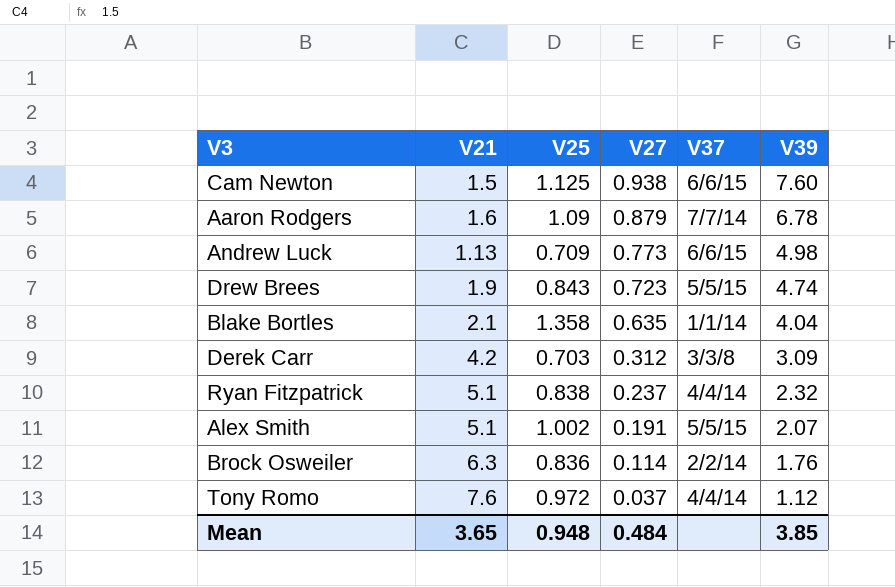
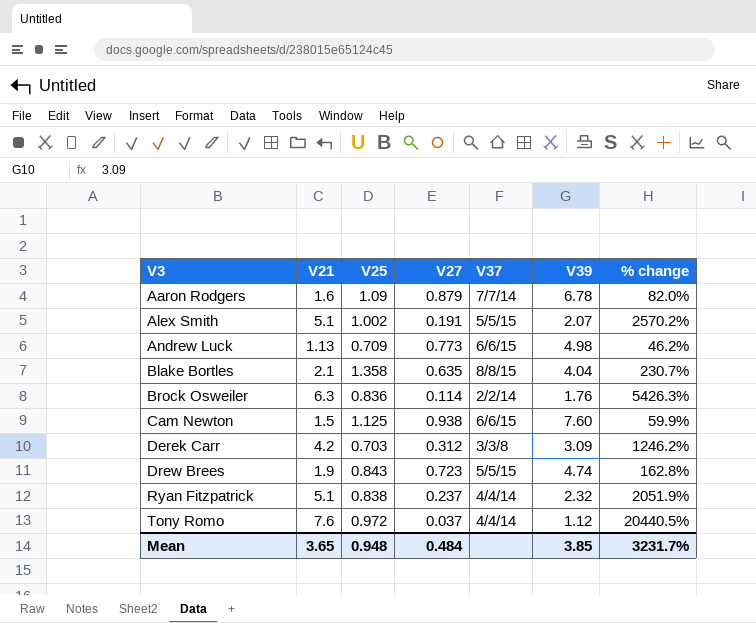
row order: V27 descending -> V3 ascending
column % change | formula: none -> ([V21] - [V27]) / [V27]
Blake Bortles | V37: 1/1/14 -> 8/8/15

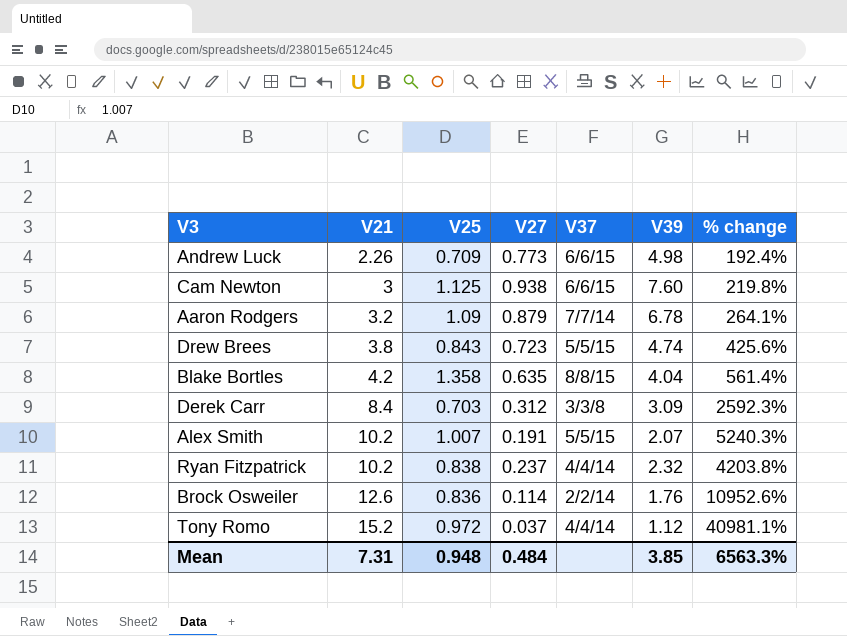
row order: V3 ascending -> V21 ascending
Andrew Luck | V21: 1.13 -> 2.26
Andrew Luck | % change: 46.2% -> 192.4%
Cam Newton | V21: 1.5 -> 3
Cam Newton | % change: 59.9% -> 219.8%
Aaron Rodgers | V21: 1.6 -> 3.2
Aaron Rodgers | % change: 82.0% -> 264.1%
Drew Brees | V21: 1.9 -> 3.8
Drew Brees | % change: 162.8% -> 425.6%
Blake Bortles | V21: 2.1 -> 4.2
Blake Bortles | % change: 230.7% -> 561.4%
Derek Carr | V21: 4.2 -> 8.4
Derek Carr | % change: 1246.2% -> 2592.3%
Alex Smith | V21: 5.1 -> 10.2
Alex Smith | V25: 1.002 -> 1.007
Alex Smith | % change: 2570.2% -> 5240.3%
Ryan Fitzpatrick | V21: 5.1 -> 10.2
Ryan Fitzpatrick | % change: 2051.9% -> 4203.8%
Brock Osweiler | V21: 6.3 -> 12.6
Brock Osweiler | % change: 5426.3% -> 10952.6%
Tony Romo | V21: 7.6 -> 15.2
Tony Romo | % change: 20440.5% -> 40981.1%
Mean | V21: 3.65 -> 7.31
Mean | % change: 3231.7% -> 6563.3%

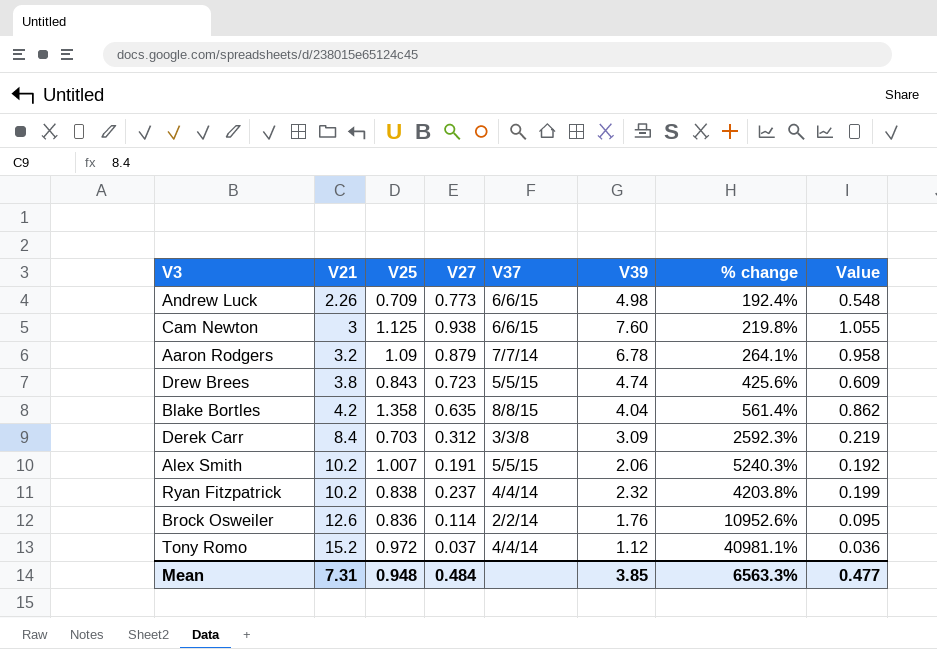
column Value | formula: none -> [V25] * [V27]
Alex Smith | V39: 2.07 -> 2.06

